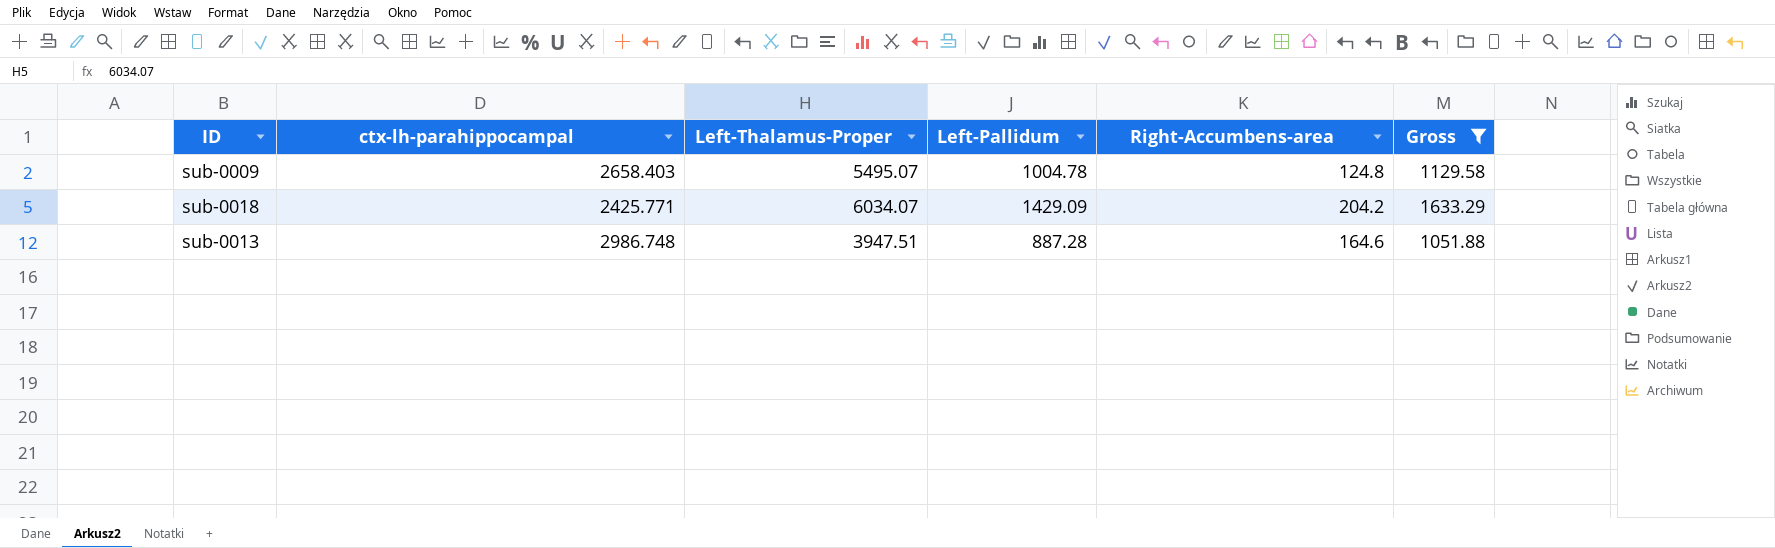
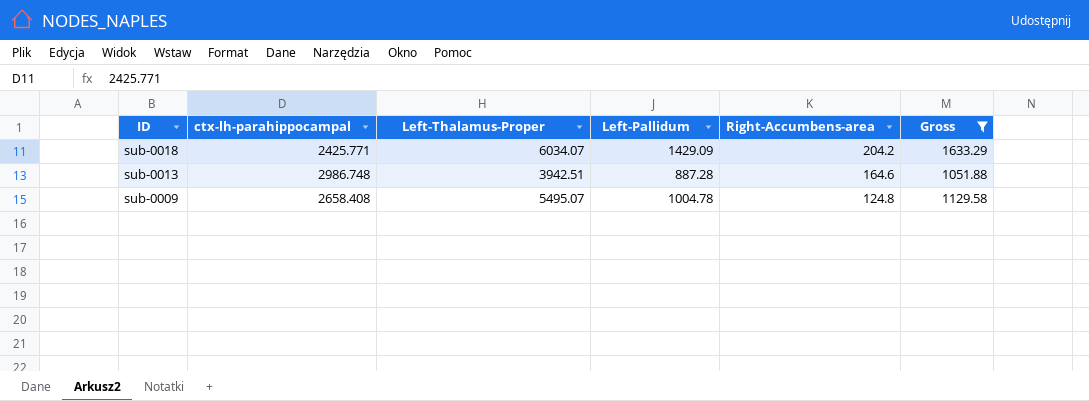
row order: none -> ID descending
sub-0013 | Left-Thalamus-Proper: 3947.51 -> 3942.51
sub-0009 | ctx-lh-parahippocampal: 2658.403 -> 2658.408

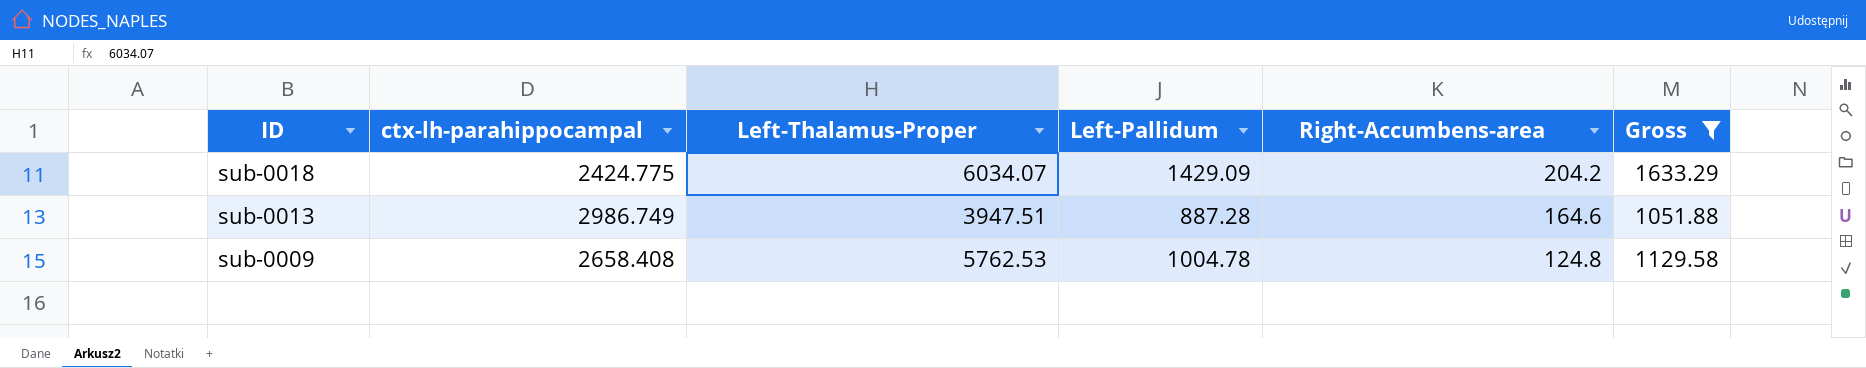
sub-0018 | ctx-lh-parahippocampal: 2425.771 -> 2424.775
sub-0013 | ctx-lh-parahippocampal: 2986.748 -> 2986.749
sub-0013 | Left-Thalamus-Proper: 3942.51 -> 3947.51
sub-0009 | Left-Thalamus-Proper: 5495.07 -> 5762.53

